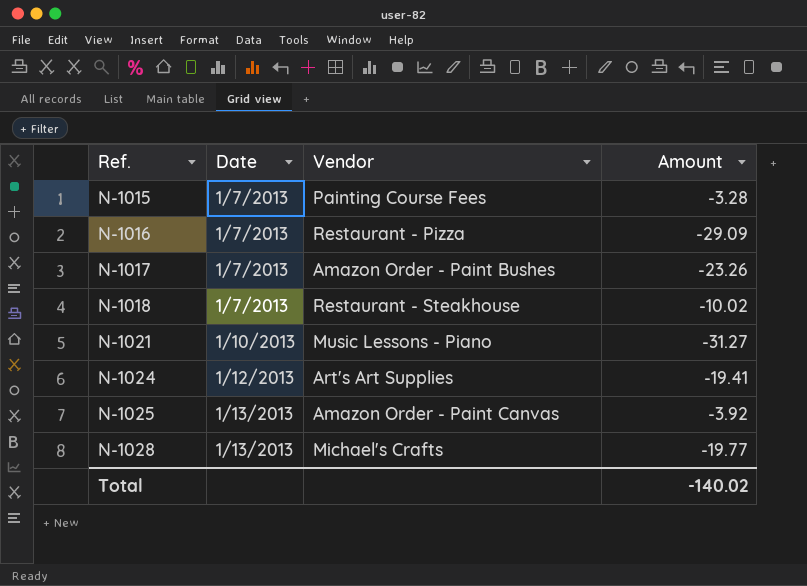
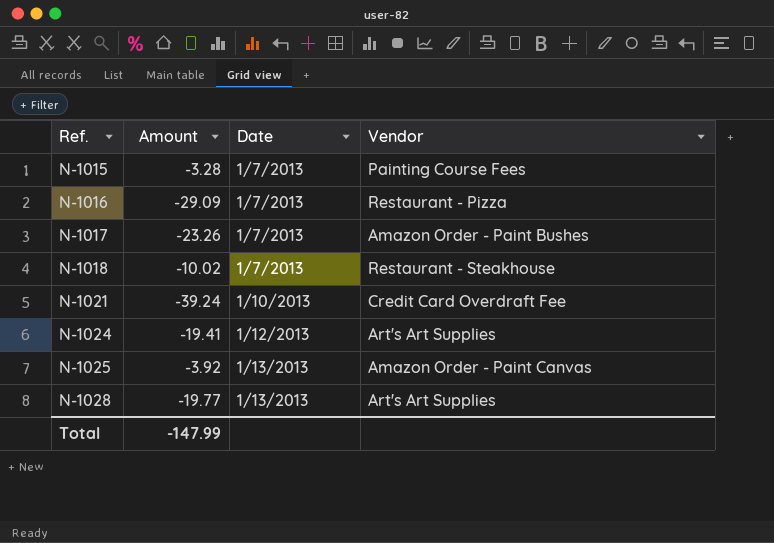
column Amount | position: 4 -> 2
N-1021 | Amount: -31.27 -> -39.24
N-1021 | Vendor: Music Lessons - Piano -> Credit Card Overdraft Fee
N-1028 | Vendor: Michael's Crafts -> Art's Art Supplies
Total | Amount: -140.02 -> -147.99

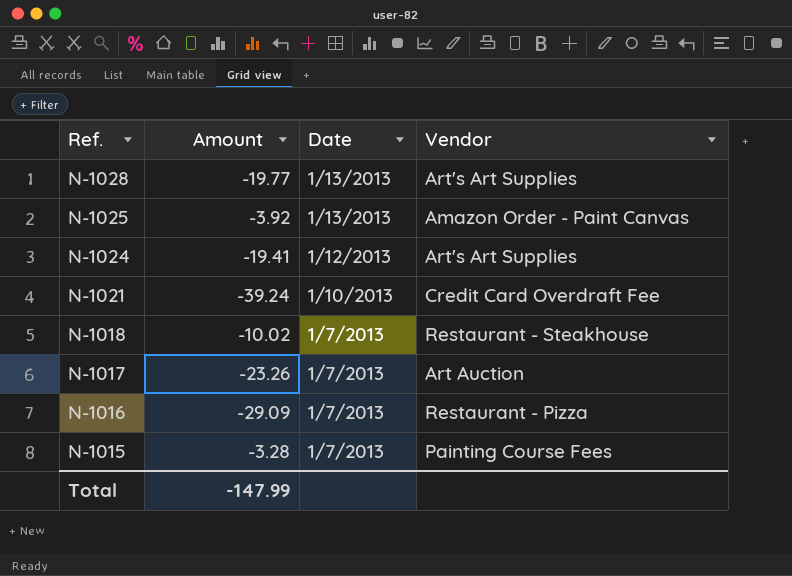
row order: Ref. ascending -> Ref. descending
N-1017 | Vendor: Amazon Order - Paint Bushes -> Art Auction

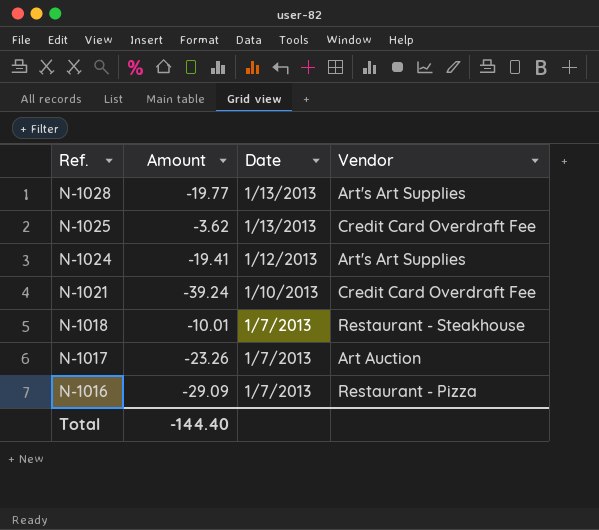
row N-1015: -3.28 | 1/7/2013 | Painting Course Fees -> none
N-1025 | Amount: -3.92 -> -3.62
N-1025 | Vendor: Amazon Order - Paint Canvas -> Credit Card Overdraft Fee
N-1018 | Amount: -10.02 -> -10.01
Total | Amount: -147.99 -> -144.40

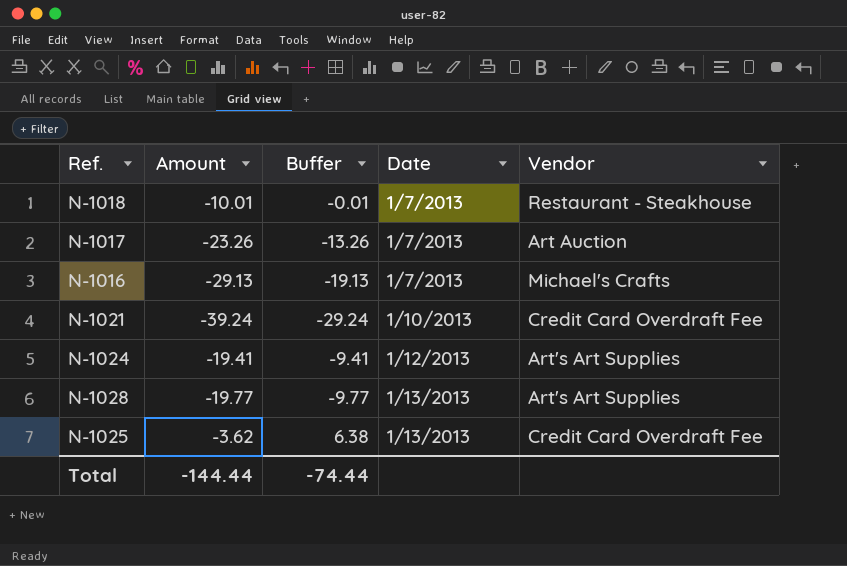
row order: Ref. descending -> Date ascending
column Buffer | formula: none -> [Amount] + 10
N-1016 | Amount: -29.09 -> -29.13
N-1016 | Vendor: Restaurant - Pizza -> Michael's Crafts
Total | Amount: -144.40 -> -144.44

